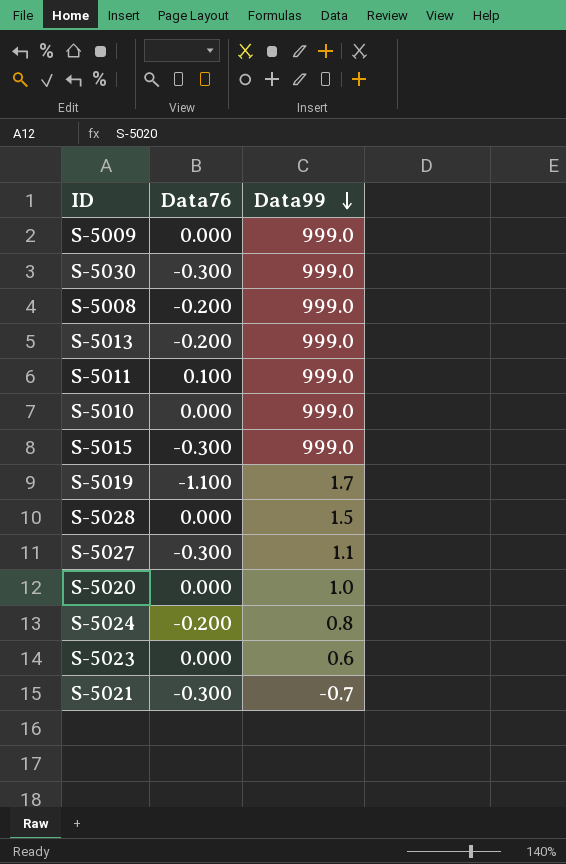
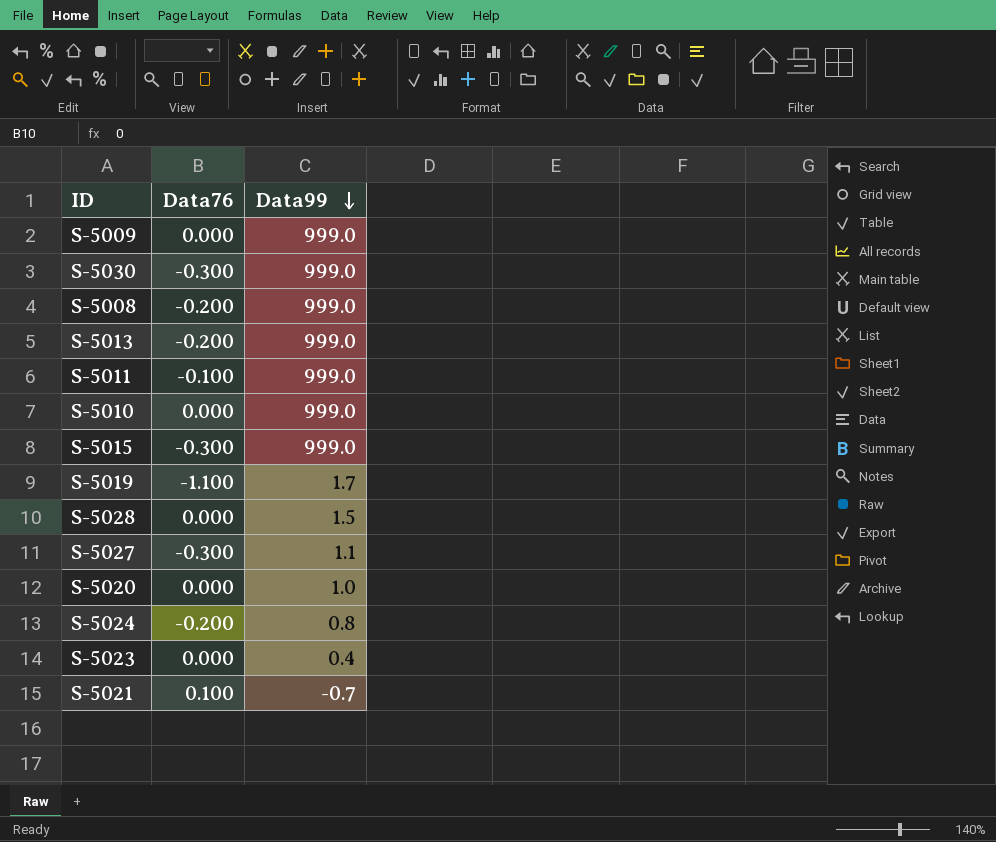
S-5011 | Data76: 0.100 -> -0.100
S-5023 | Data99: 0.6 -> 0.4
S-5021 | Data76: -0.300 -> 0.100

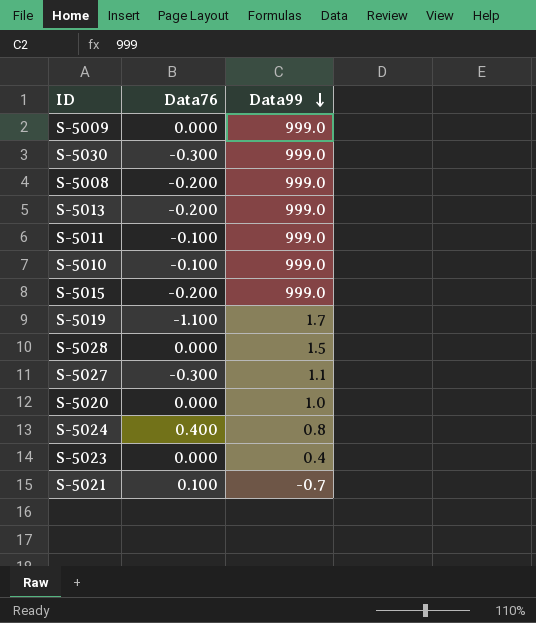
S-5010 | Data76: 0.000 -> -0.100
S-5015 | Data76: -0.300 -> -0.200
S-5024 | Data76: -0.200 -> 0.400

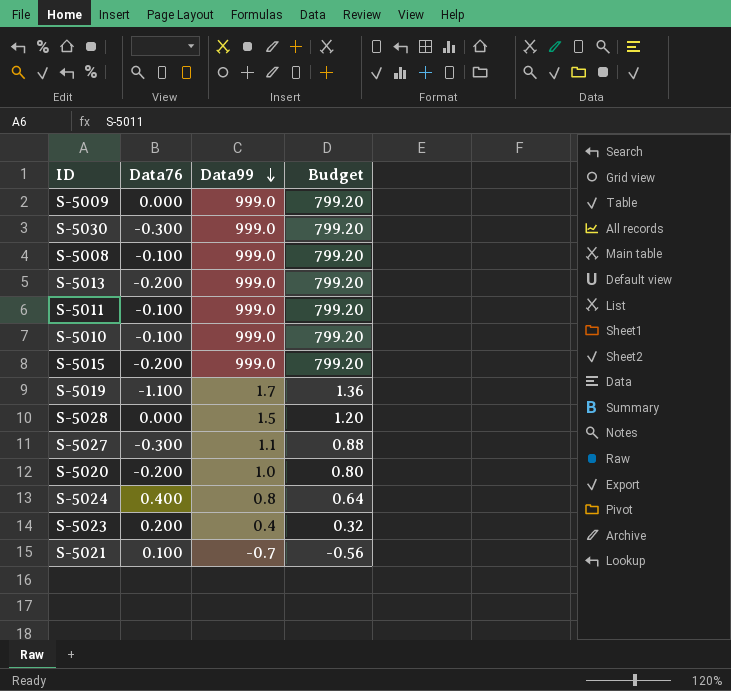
column Budget | formula: none -> [Data99] * 0.8
S-5008 | Data76: -0.200 -> -0.100
S-5020 | Data76: 0.000 -> -0.200
S-5023 | Data76: 0.000 -> 0.200

